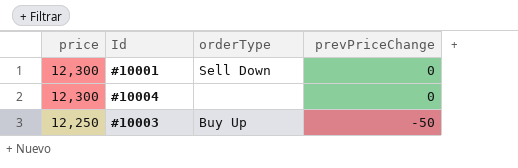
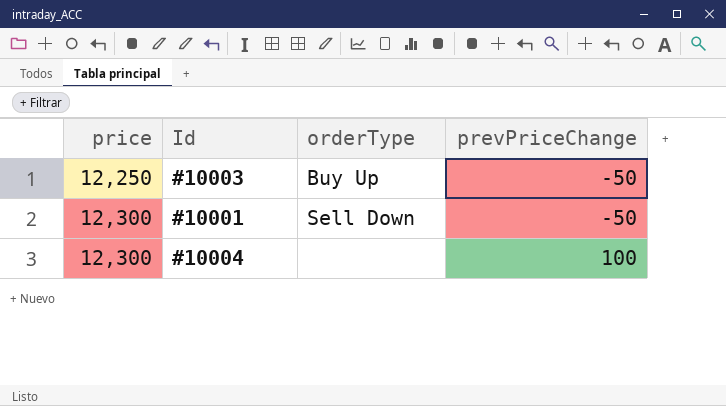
row order: price descending -> price ascending
#10001 | prevPriceChange: 0 -> -50
#10004 | prevPriceChange: 0 -> 100

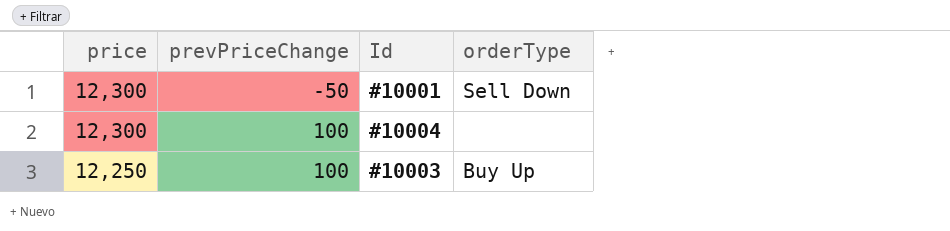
row order: price ascending -> price descending
column prevPriceChange | position: 4 -> 2
#10003 | prevPriceChange: -50 -> 100

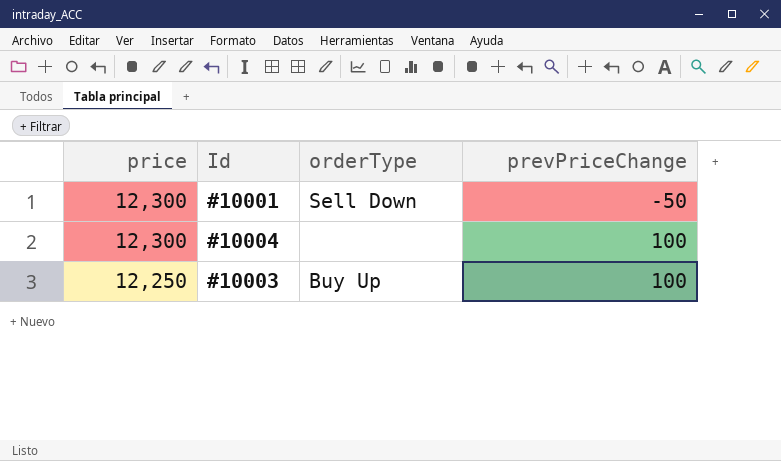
column prevPriceChange | position: 2 -> 4

